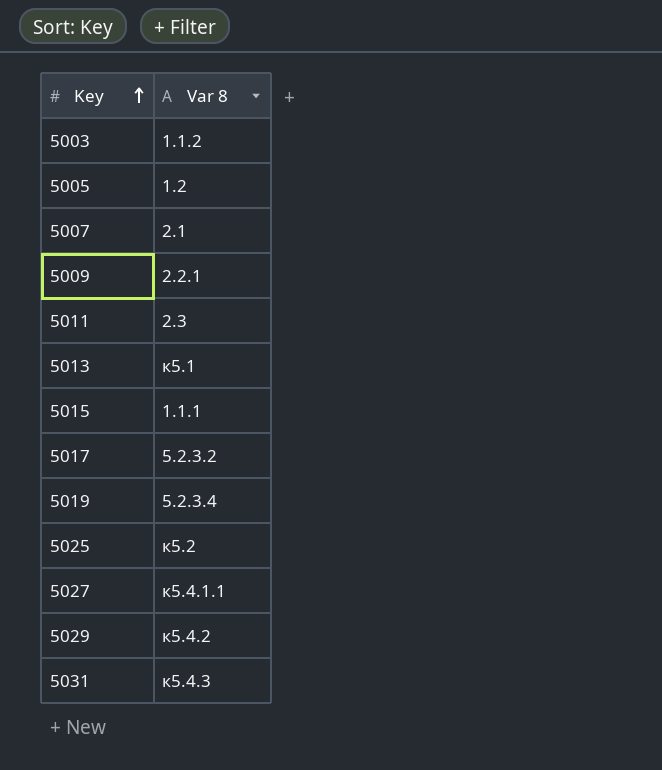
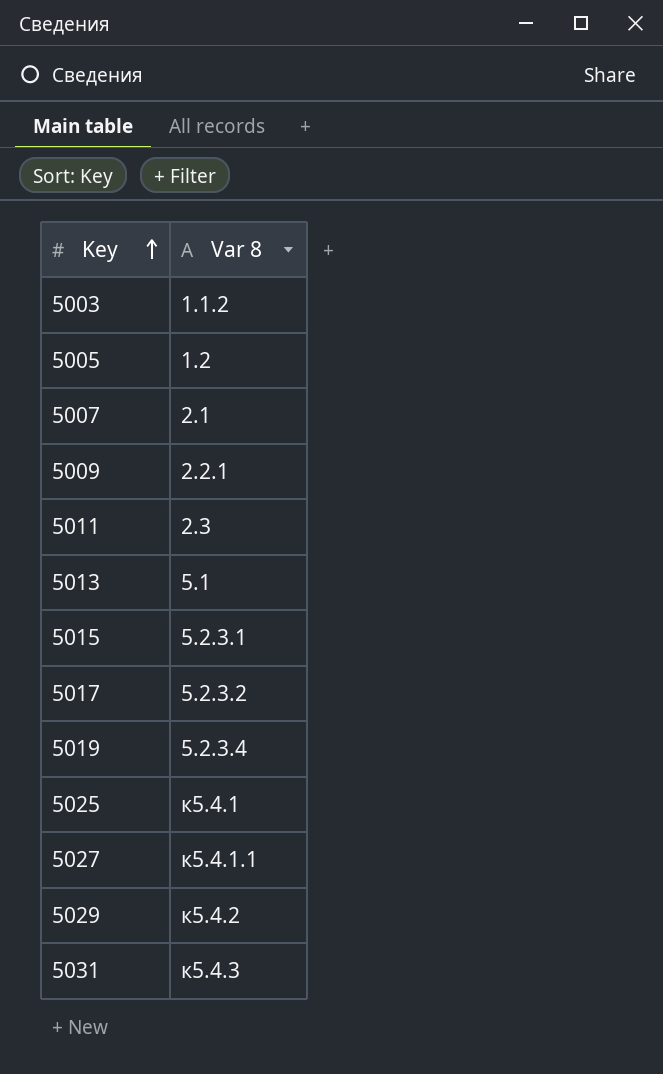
5013 | Var 8: к5.1 -> 5.1
5015 | Var 8: 1.1.1 -> 5.2.3.1
5025 | Var 8: к5.2 -> к5.4.1

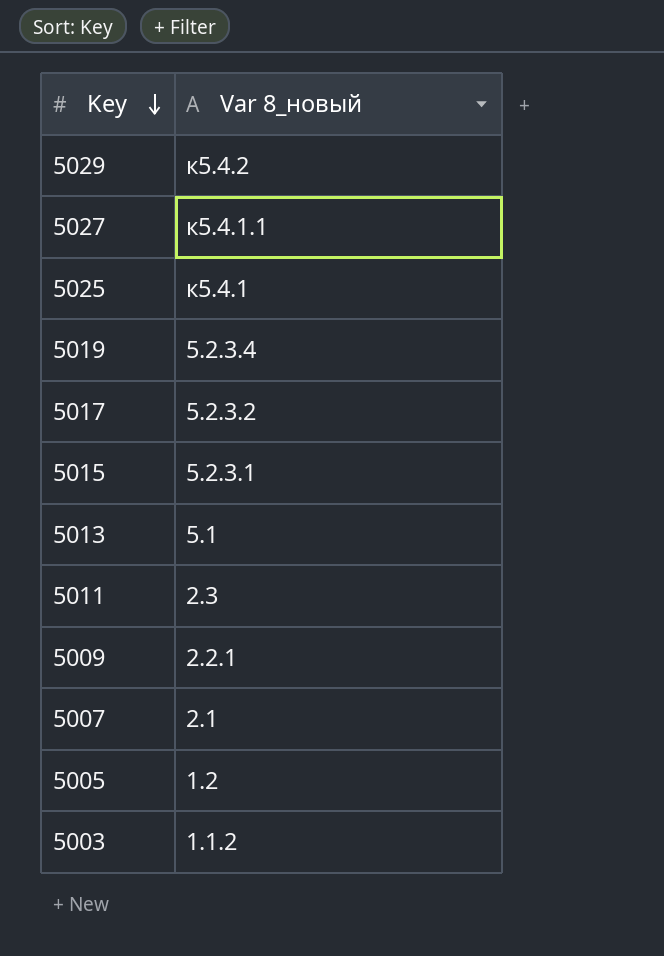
row order: Key ascending -> Key descending
column name: Var 8 -> Var 8_новый
row 5031: к5.4.3 -> none

